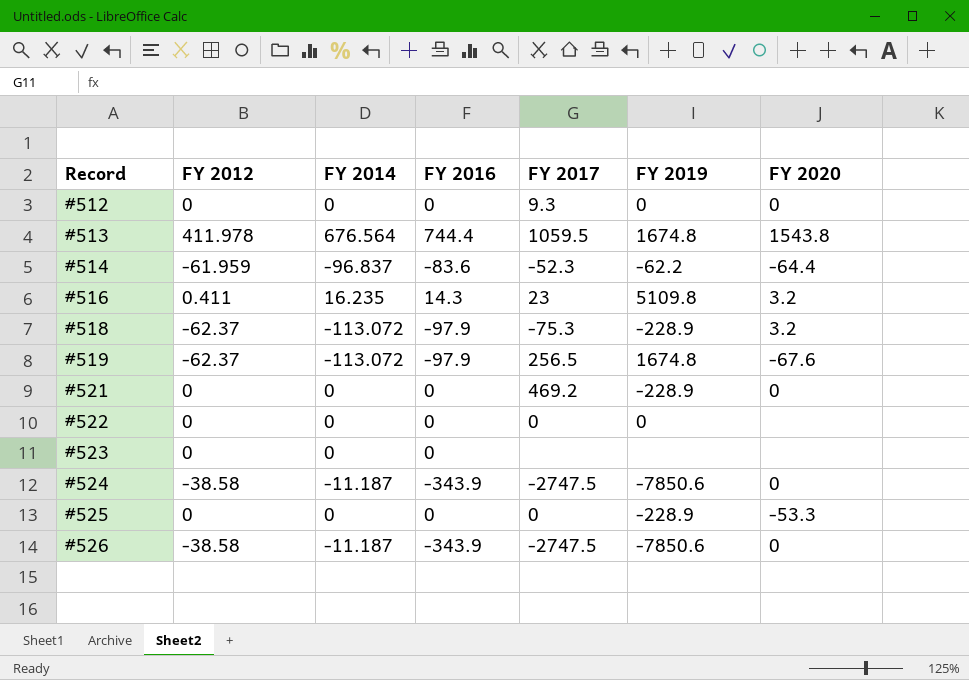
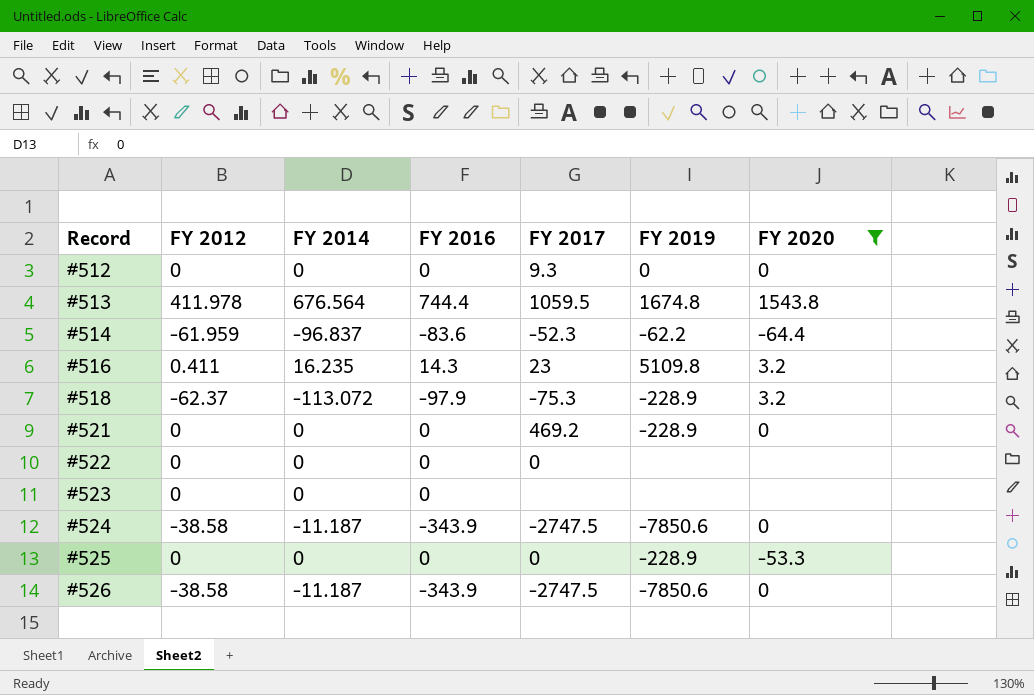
filter: none -> FY 2020 != -67.6
#522 | FY 2019: 0 -> none

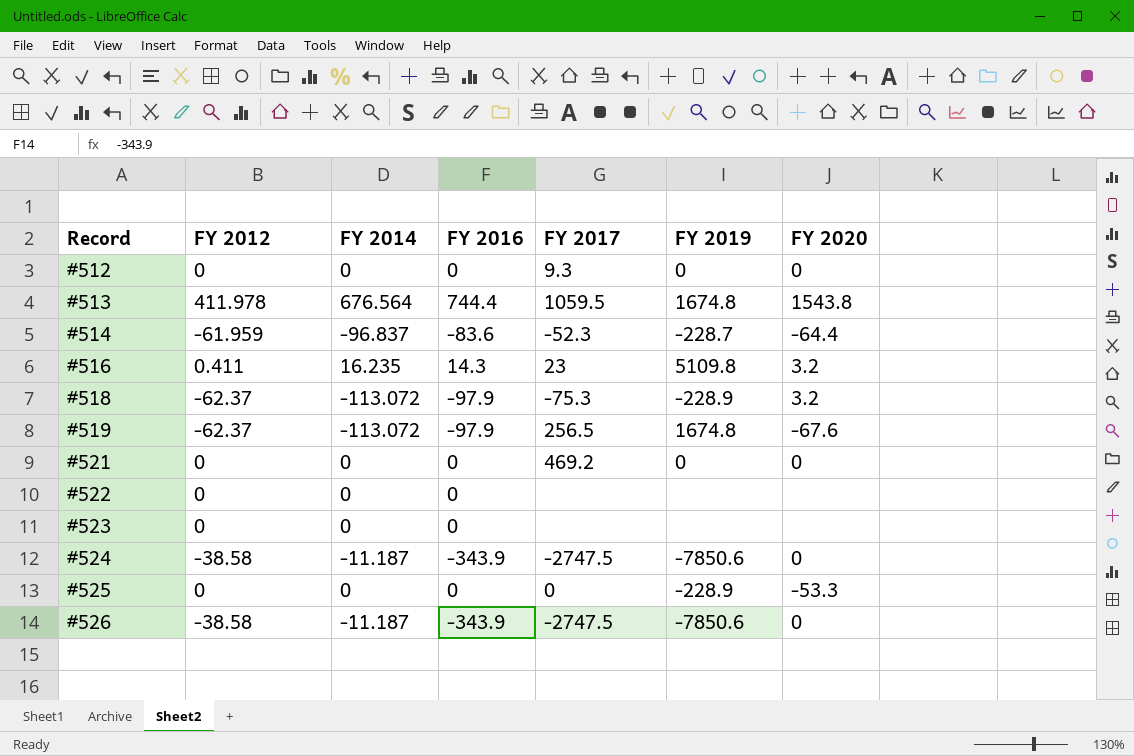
filter: FY 2020 != -67.6 -> none
#514 | FY 2019: -62.2 -> -228.7
#521 | FY 2019: -228.9 -> 0
#522 | FY 2017: 0 -> none

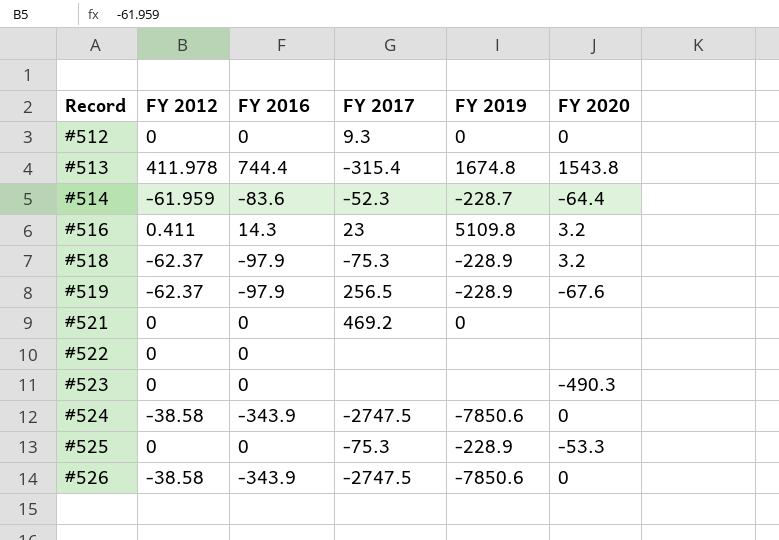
column FY 2014 | position: 3 -> none
#513 | FY 2017: 1059.5 -> -315.4
#519 | FY 2019: 1674.8 -> -228.9
#521 | FY 2020: 0 -> none
#523 | FY 2020: none -> -490.3
#525 | FY 2017: 0 -> -75.3

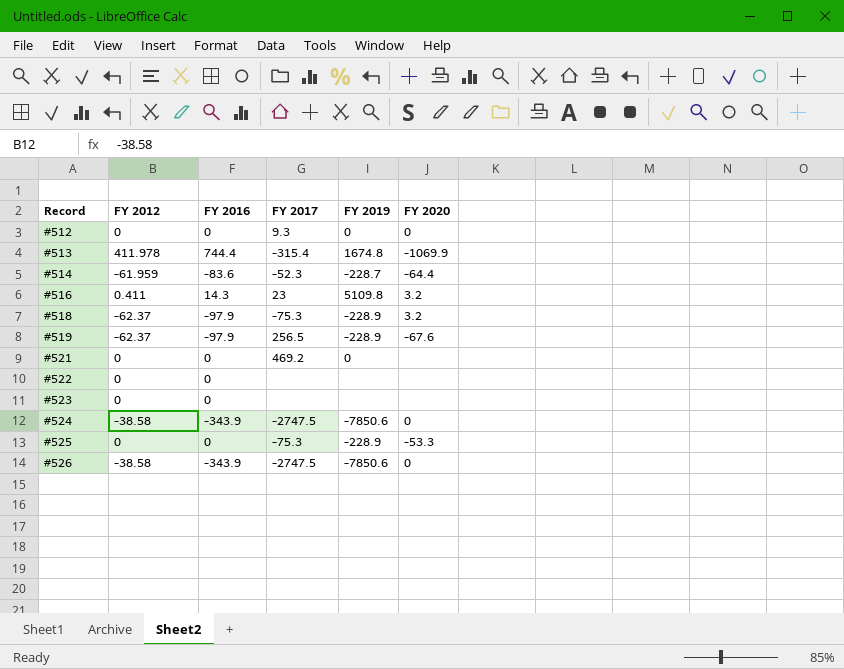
#513 | FY 2020: 1543.8 -> -1069.9
#523 | FY 2020: -490.3 -> none

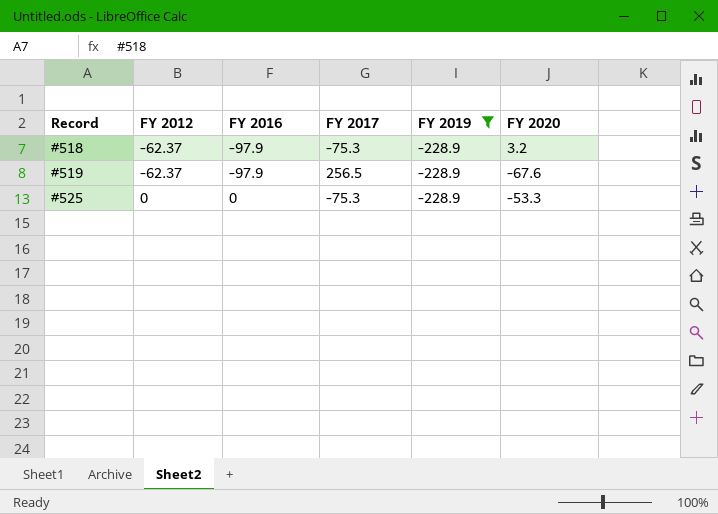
filter: none -> FY 2019 = -228.9

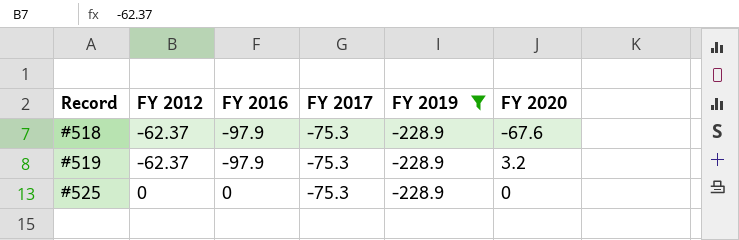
#518 | FY 2020: 3.2 -> -67.6
#519 | FY 2017: 256.5 -> -75.3
#519 | FY 2020: -67.6 -> 3.2
#525 | FY 2020: -53.3 -> 0

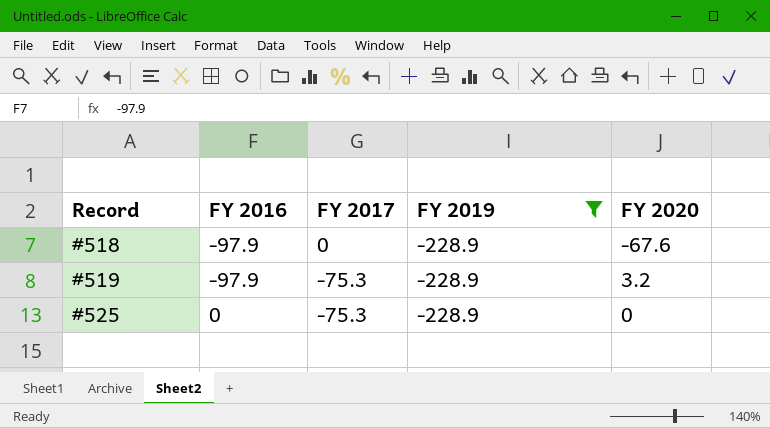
column FY 2012 | position: 2 -> none
#518 | FY 2017: -75.3 -> 0

